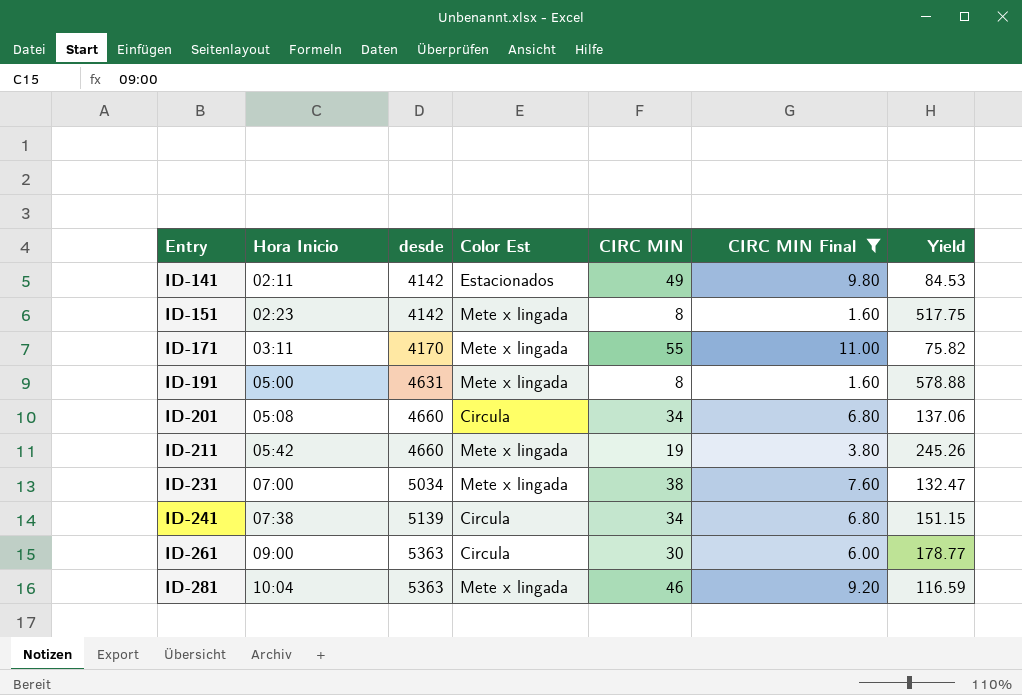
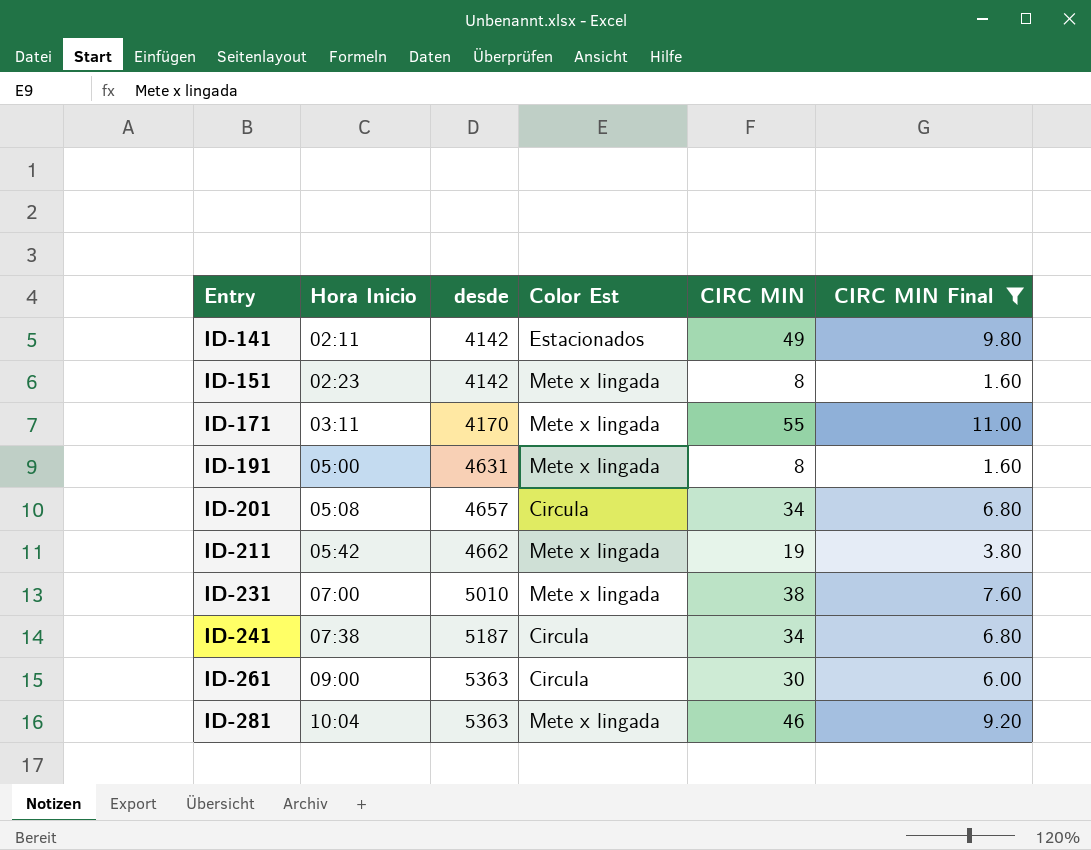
column Yield | formula: [desde] / [CIRC MIN] -> none
ID-201 | desde: 4660 -> 4657
ID-211 | desde: 4660 -> 4662
ID-231 | desde: 5034 -> 5010
ID-241 | desde: 5139 -> 5187

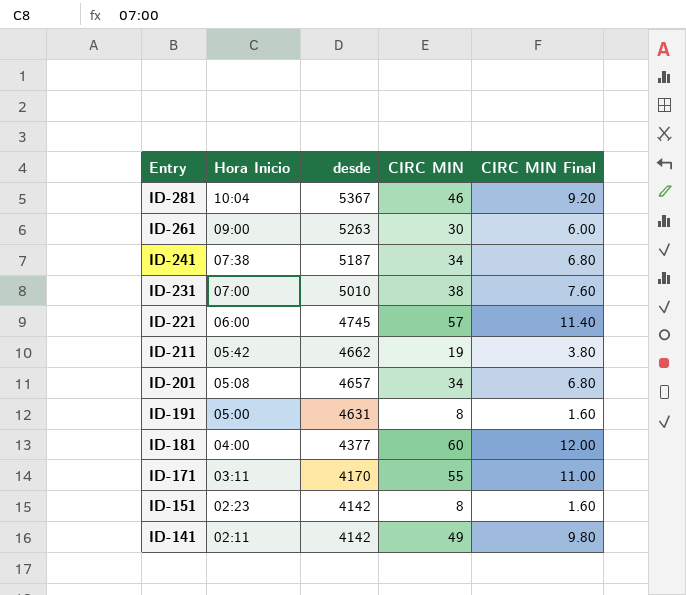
filter: CIRC MIN Final <= 11.00 -> none
row order: Entry ascending -> Entry descending
column Color Est | position: 4 -> none
ID-281 | desde: 5363 -> 5367
ID-261 | desde: 5363 -> 5263

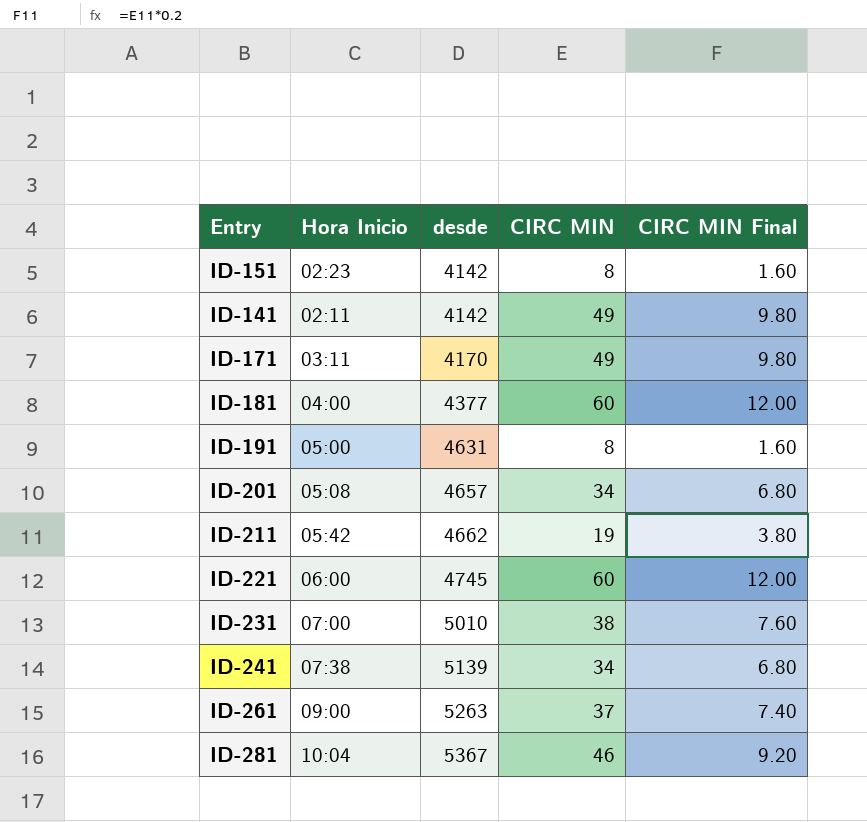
row order: Entry descending -> desde ascending
ID-171 | CIRC MIN: 55 -> 49
ID-171 | CIRC MIN Final: 11.00 -> 9.80
ID-221 | CIRC MIN: 57 -> 60
ID-221 | CIRC MIN Final: 11.40 -> 12.00
ID-241 | desde: 5187 -> 5139
ID-261 | CIRC MIN: 30 -> 37
ID-261 | CIRC MIN Final: 6.00 -> 7.40

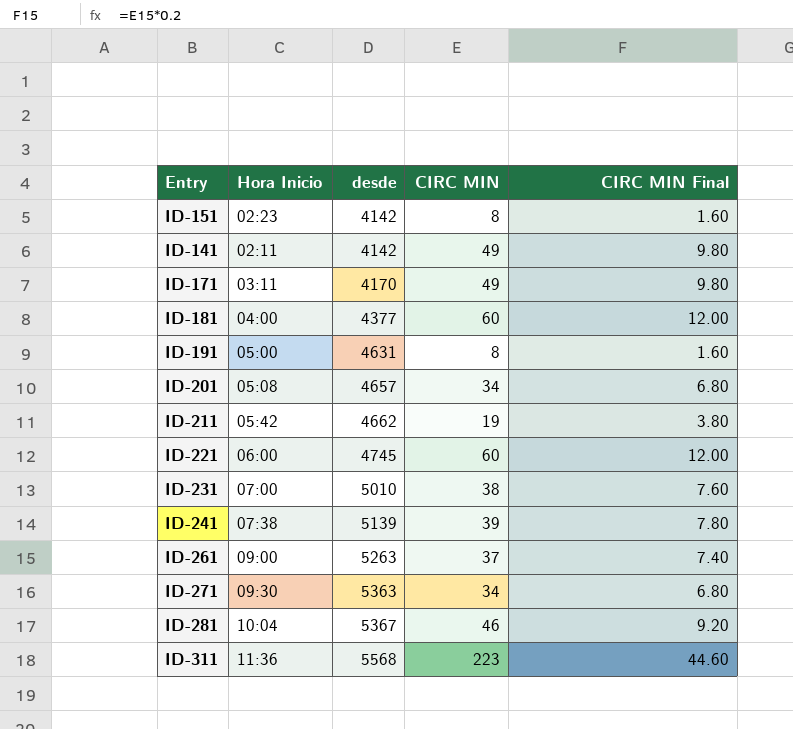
ID-241 | CIRC MIN: 34 -> 39
ID-241 | CIRC MIN Final: 6.80 -> 7.80
row ID-271: none -> 09:30 | 5363 | 34 | 6.80
row ID-311: none -> 11:36 | 5568 | 223 | 44.60

